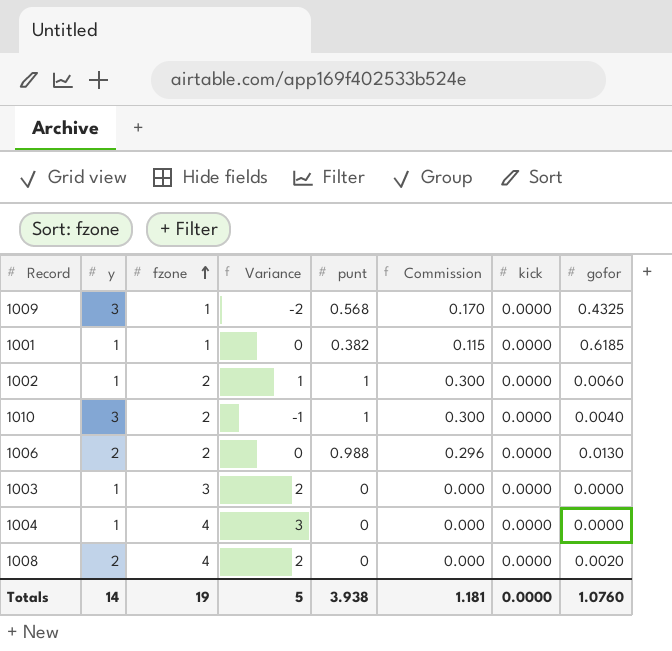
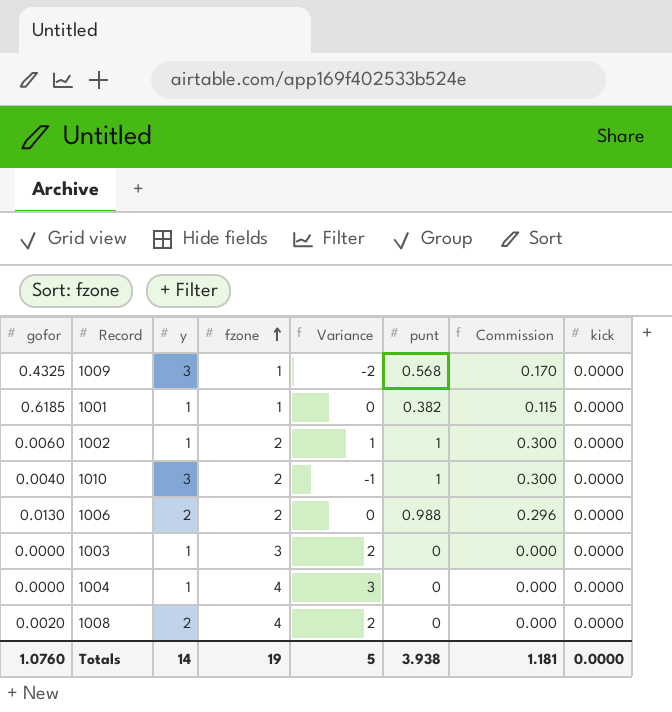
column gofor | position: 8 -> 1

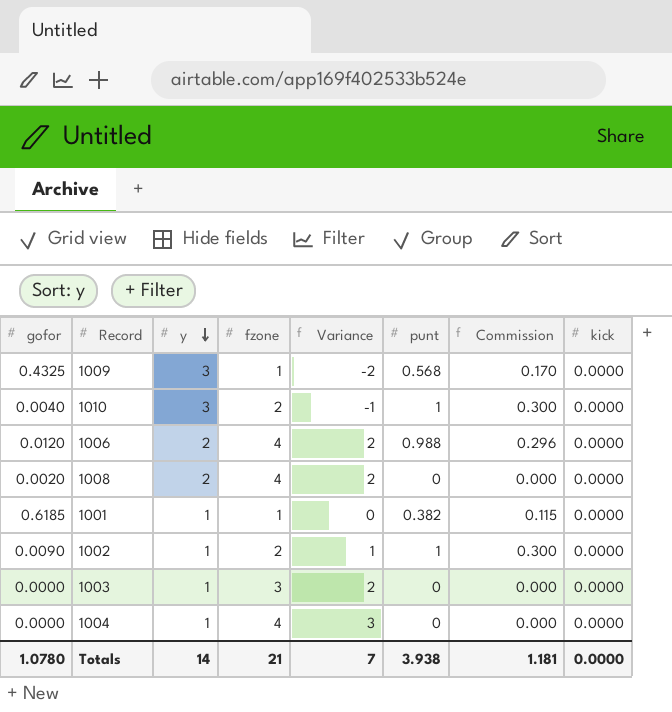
row order: fzone ascending -> y descending
1006 | gofor: 0.0130 -> 0.0120
1006 | fzone: 2 -> 4
1006 | Variance: 0 -> 2
1002 | gofor: 0.0060 -> 0.0090
Totals | gofor: 1.0760 -> 1.0780
Totals | fzone: 19 -> 21
Totals | Variance: 5 -> 7

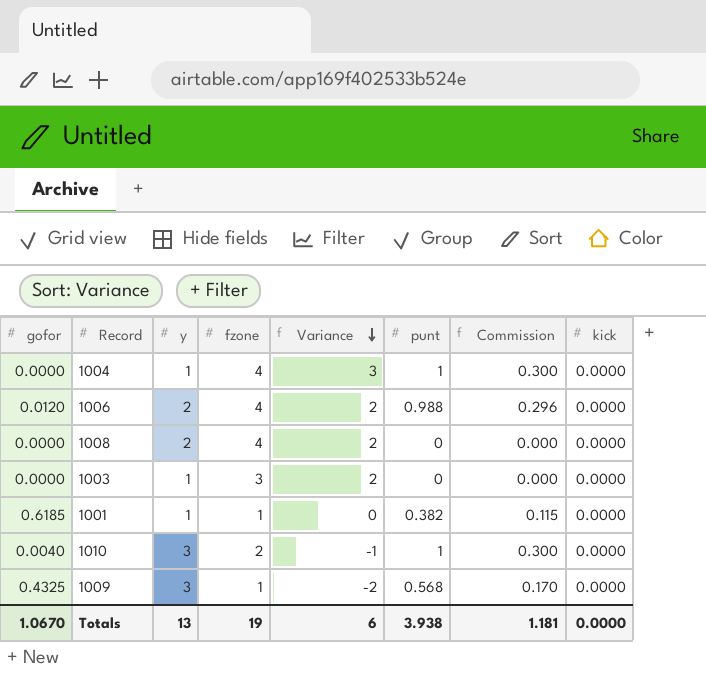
row order: y descending -> Variance descending
row 1002: 0.0090 | 1 | 2 | 1 | 1 | 0.300 | 0.0000 -> none
1004 | punt: 0 -> 1
1004 | Commission: 0.000 -> 0.300
1008 | gofor: 0.0020 -> 0.0000
Totals | gofor: 1.0780 -> 1.0670
Totals | y: 14 -> 13
Totals | fzone: 21 -> 19
Totals | Variance: 7 -> 6

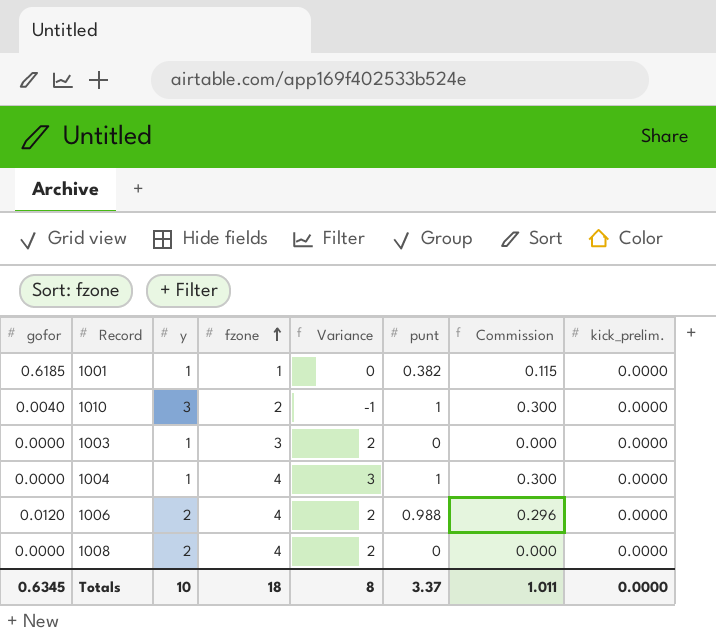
row order: Variance descending -> fzone ascending
column name: kick -> kick_prelim.
row 1009: 0.4325 | 3 | 1 | -2 | 0.568 | 0.170 | 0.0000 -> none
Totals | gofor: 1.0670 -> 0.6345
Totals | y: 13 -> 10
Totals | fzone: 19 -> 18
Totals | Variance: 6 -> 8
Totals | punt: 3.938 -> 3.37
Totals | Commission: 1.181 -> 1.011

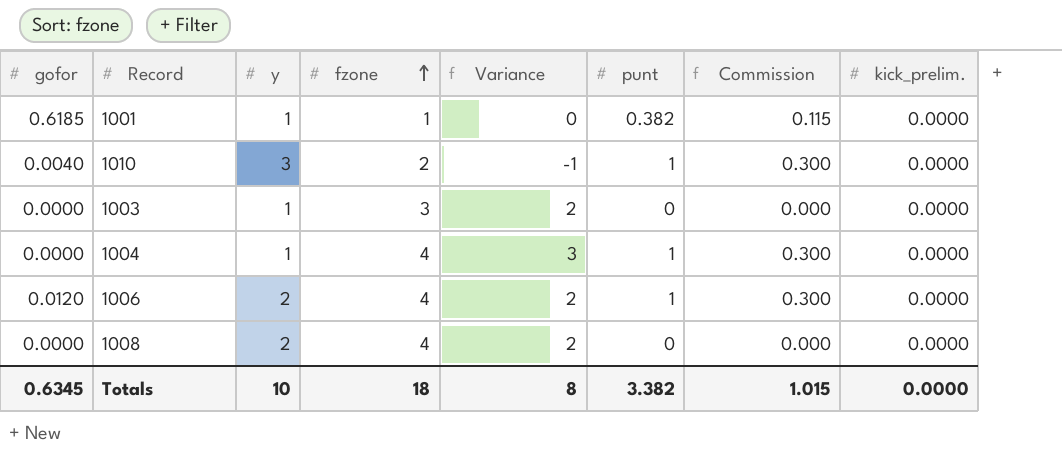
1006 | punt: 0.988 -> 1
1006 | Commission: 0.296 -> 0.300
Totals | punt: 3.37 -> 3.382
Totals | Commission: 1.011 -> 1.015

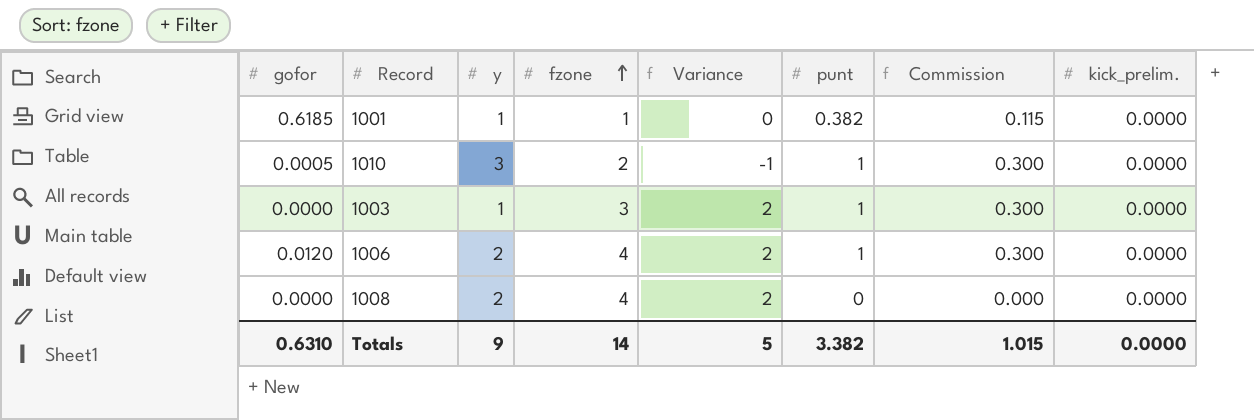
row 1004: 0.0000 | 1 | 4 | 3 | 1 | 0.300 | 0.0000 -> none
1010 | gofor: 0.0040 -> 0.0005
1003 | punt: 0 -> 1
1003 | Commission: 0.000 -> 0.300
Totals | gofor: 0.6345 -> 0.6310
Totals | y: 10 -> 9
Totals | fzone: 18 -> 14
Totals | Variance: 8 -> 5

